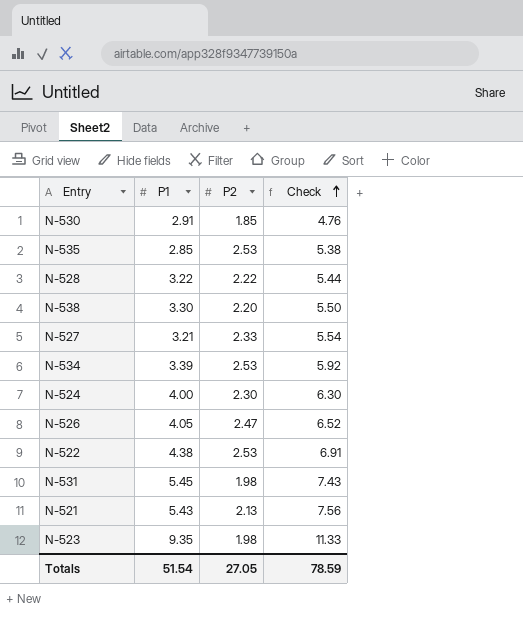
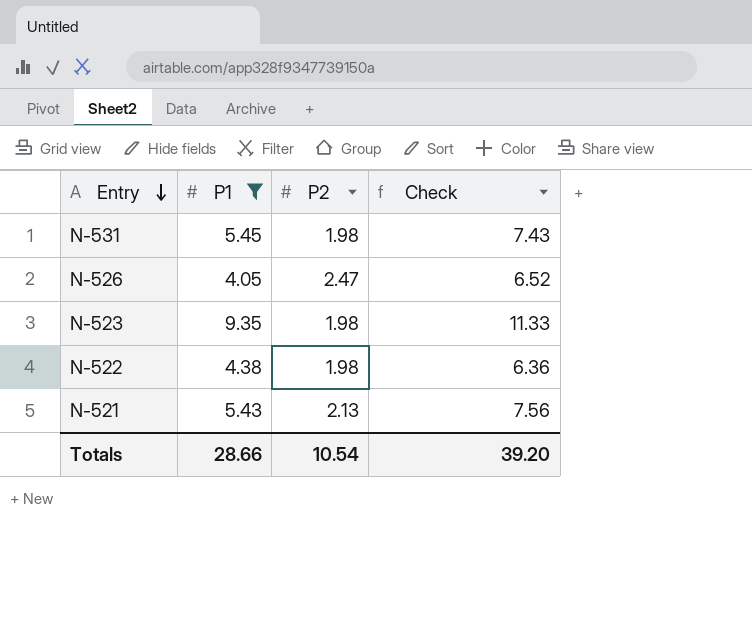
filter: none -> P1 >= 4.05
row order: Check ascending -> Entry descending
N-522 | P2: 2.53 -> 1.98
N-522 | Check: 6.91 -> 6.36
Totals | P1: 51.54 -> 28.66
Totals | P2: 27.05 -> 10.54
Totals | Check: 78.59 -> 39.20

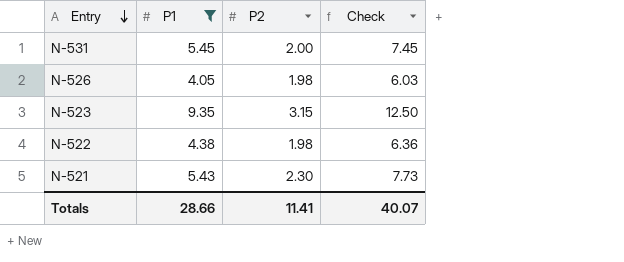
N-531 | P2: 1.98 -> 2.00
N-531 | Check: 7.43 -> 7.45
N-526 | P2: 2.47 -> 1.98
N-526 | Check: 6.52 -> 6.03
N-523 | P2: 1.98 -> 3.15
N-523 | Check: 11.33 -> 12.50
N-521 | P2: 2.13 -> 2.30
N-521 | Check: 7.56 -> 7.73
Totals | P2: 10.54 -> 11.41
Totals | Check: 39.20 -> 40.07

